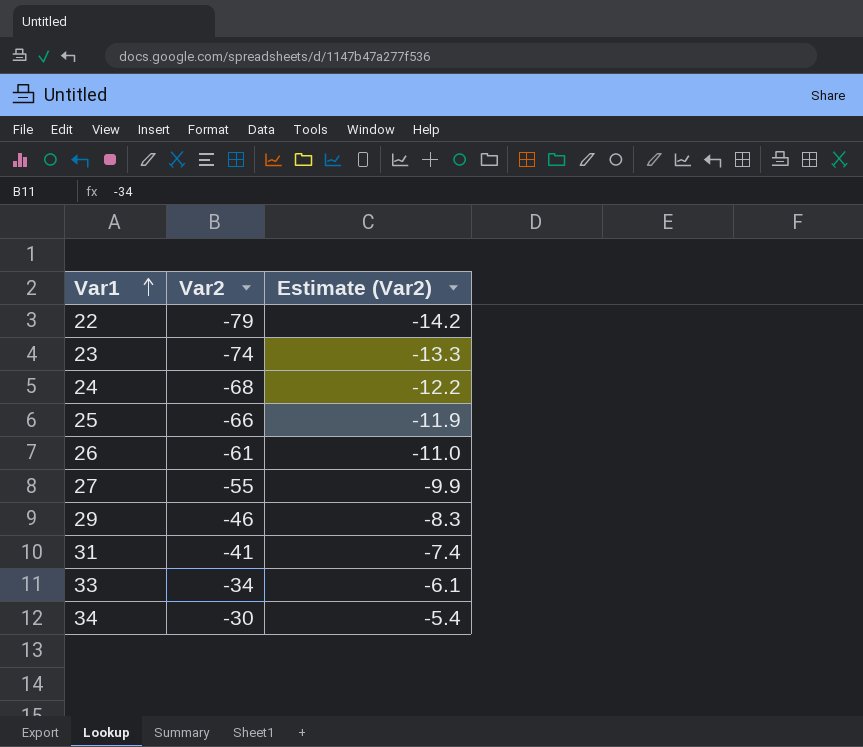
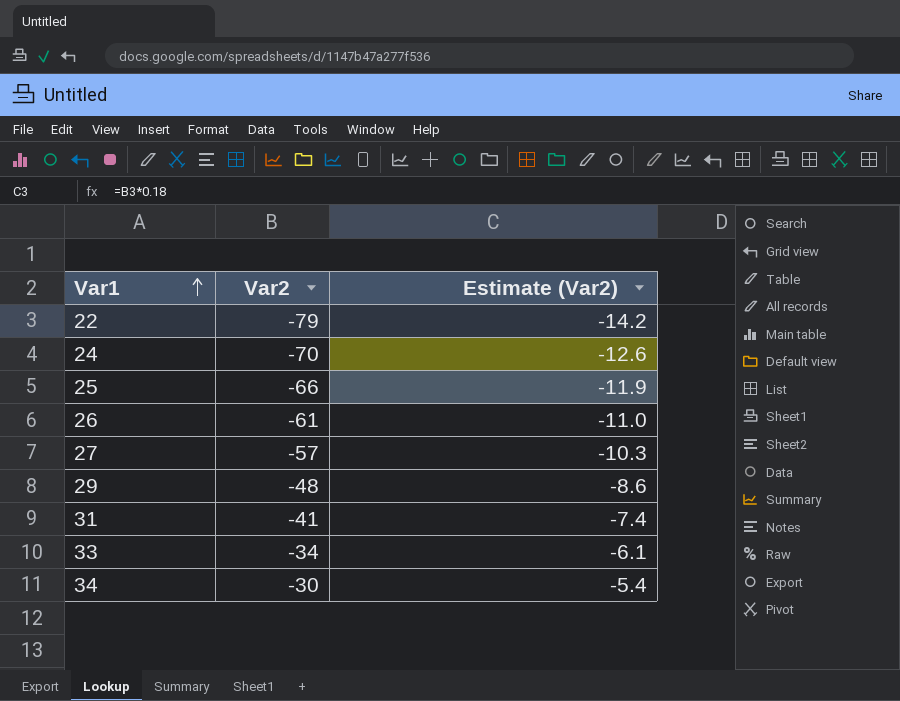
row 23: -74 | -13.3 -> none
24 | Var2: -68 -> -70
24 | Estimate (Var2): -12.2 -> -12.6
27 | Var2: -55 -> -57
27 | Estimate (Var2): -9.9 -> -10.3
29 | Var2: -46 -> -48
29 | Estimate (Var2): -8.3 -> -8.6

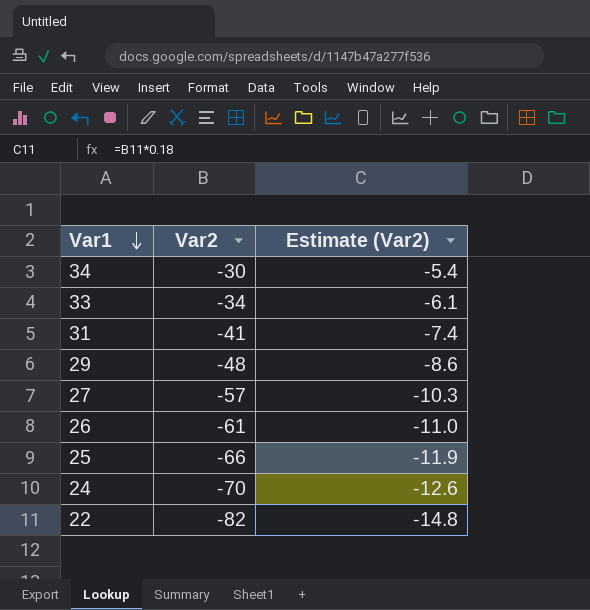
row order: Var1 ascending -> Var1 descending
22 | Var2: -79 -> -82
22 | Estimate (Var2): -14.2 -> -14.8

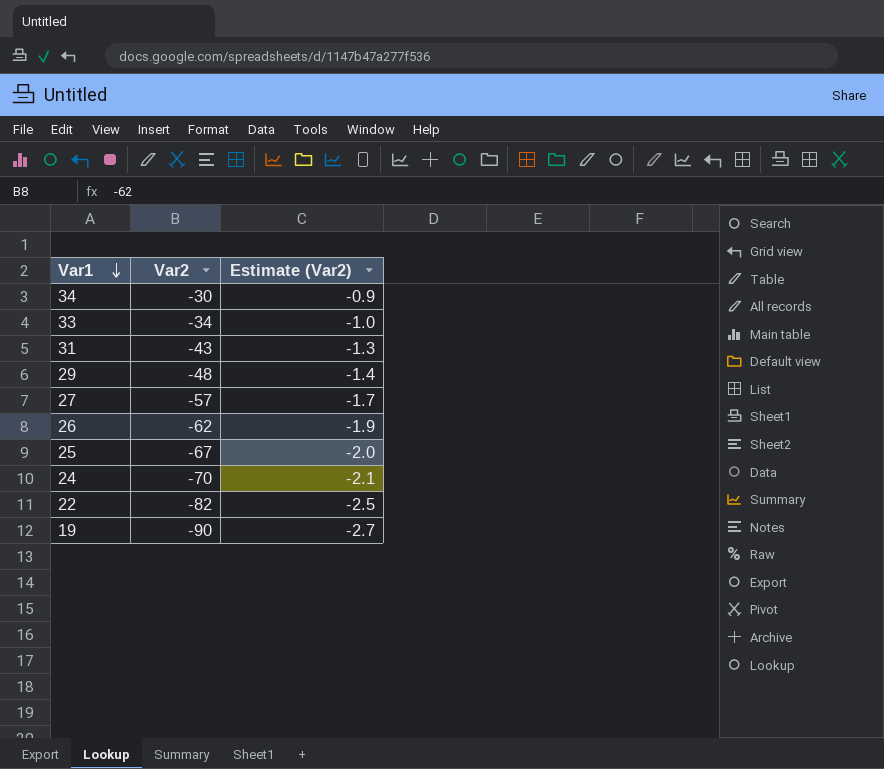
column Estimate (Var2) | formula: [Var2] * 0.18 -> [Var2] * 0.03
31 | Var2: -41 -> -43
26 | Var2: -61 -> -62
25 | Var2: -66 -> -67
row 19: none -> -90 | -2.7

